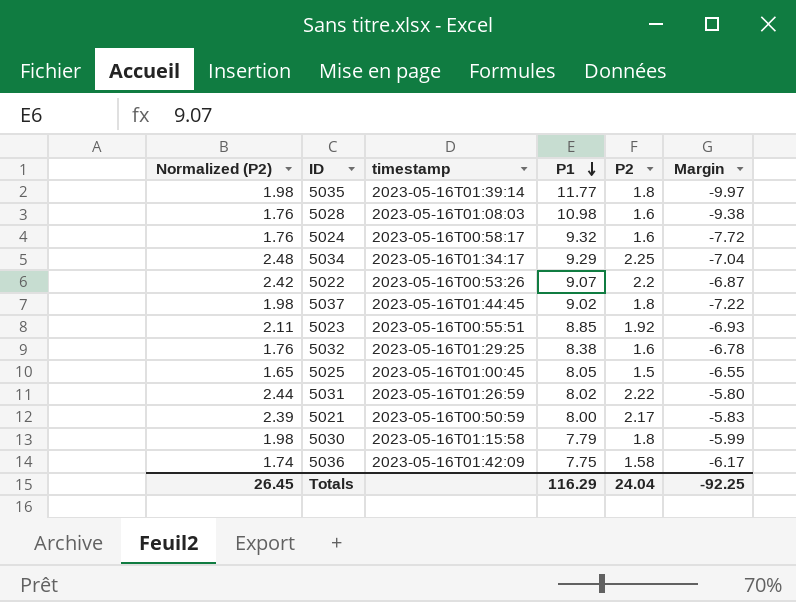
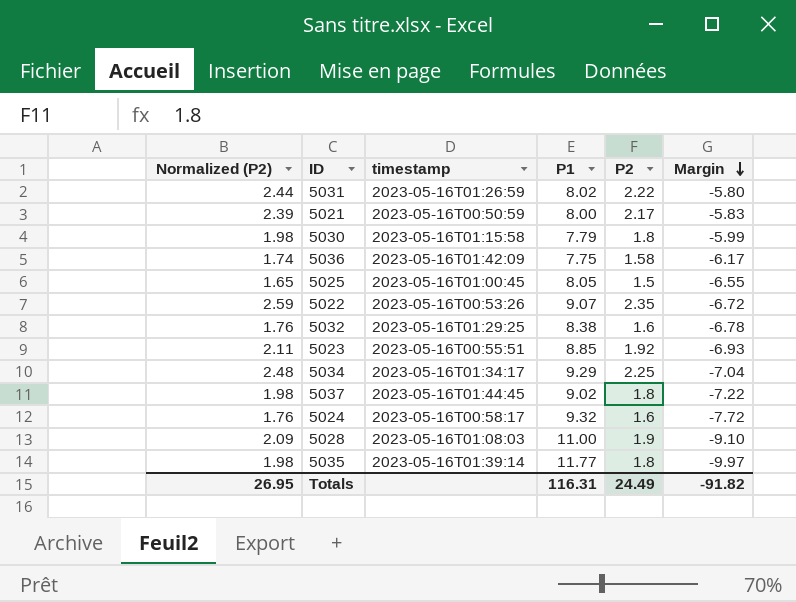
row order: P1 descending -> Margin descending
5022 | Normalized (P2): 2.42 -> 2.59
5022 | P2: 2.2 -> 2.35
5022 | Margin: -6.87 -> -6.72
5028 | Normalized (P2): 1.76 -> 2.09
5028 | P1: 10.98 -> 11.00
5028 | P2: 1.6 -> 1.9
5028 | Margin: -9.38 -> -9.10
Totals | Normalized (P2): 26.45 -> 26.95
Totals | P1: 116.29 -> 116.31
Totals | P2: 24.04 -> 24.49
Totals | Margin: -92.25 -> -91.82

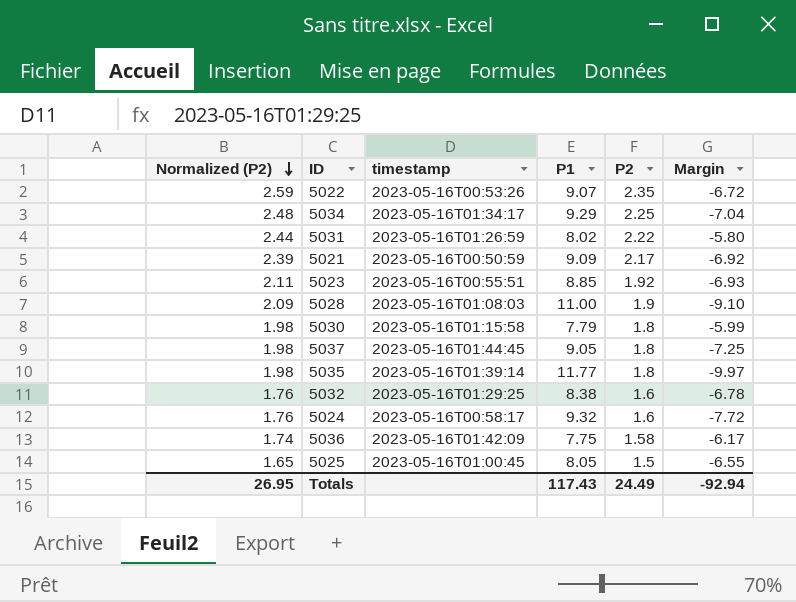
row order: Margin descending -> Normalized (P2) descending
5021 | P1: 8.00 -> 9.09
5021 | Margin: -5.83 -> -6.92
5037 | P1: 9.02 -> 9.05
5037 | Margin: -7.22 -> -7.25
Totals | P1: 116.31 -> 117.43
Totals | Margin: -91.82 -> -92.94

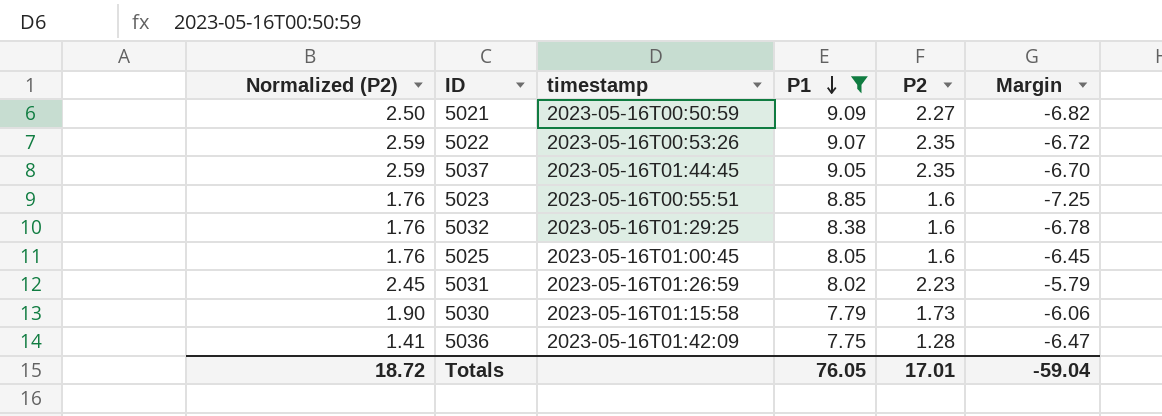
filter: none -> P1 <= 9.09
row order: Normalized (P2) descending -> P1 descending
5021 | Normalized (P2): 2.39 -> 2.50
5021 | P2: 2.17 -> 2.27
5021 | Margin: -6.92 -> -6.82
5037 | Normalized (P2): 1.98 -> 2.59
5037 | P2: 1.8 -> 2.35
5037 | Margin: -7.25 -> -6.70
5023 | Normalized (P2): 2.11 -> 1.76
5023 | P2: 1.92 -> 1.6
5023 | Margin: -6.93 -> -7.25
5025 | Normalized (P2): 1.65 -> 1.76
5025 | P2: 1.5 -> 1.6
5025 | Margin: -6.55 -> -6.45
5031 | Normalized (P2): 2.44 -> 2.45
5031 | P2: 2.22 -> 2.23
5031 | Margin: -5.80 -> -5.79
5030 | Normalized (P2): 1.98 -> 1.90
5030 | P2: 1.8 -> 1.73
5030 | Margin: -5.99 -> -6.06
5036 | Normalized (P2): 1.74 -> 1.41
5036 | P2: 1.58 -> 1.28
5036 | Margin: -6.17 -> -6.47
Totals | Normalized (P2): 26.95 -> 18.72
Totals | P1: 117.43 -> 76.05
Totals | P2: 24.49 -> 17.01
Totals | Margin: -92.94 -> -59.04

